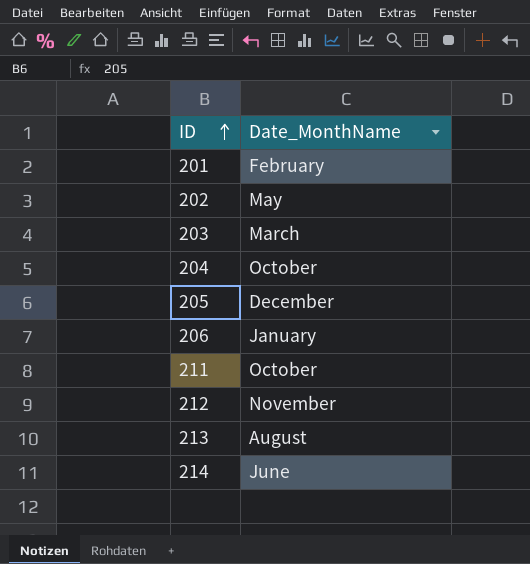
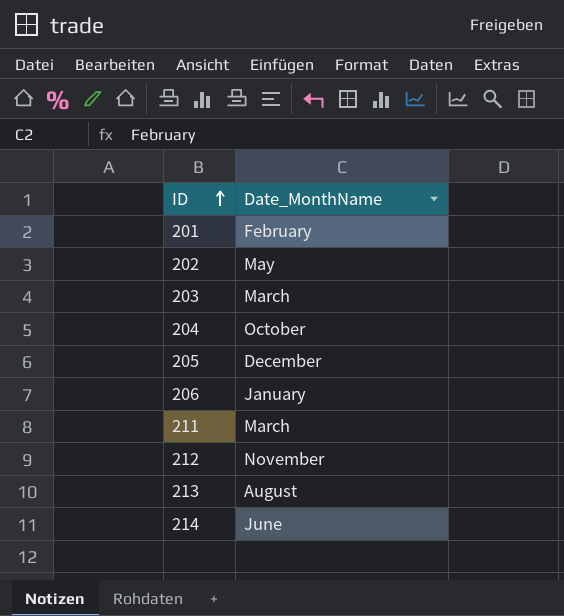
211 | Date_MonthName: October -> March

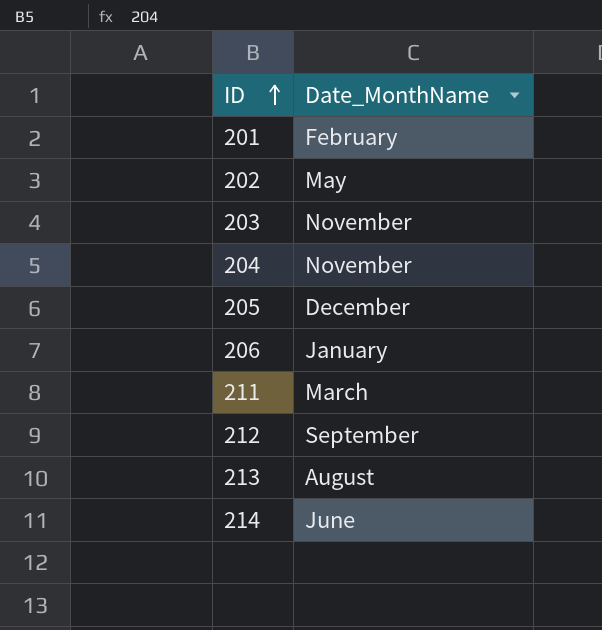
203 | Date_MonthName: March -> November
204 | Date_MonthName: October -> November
212 | Date_MonthName: November -> September

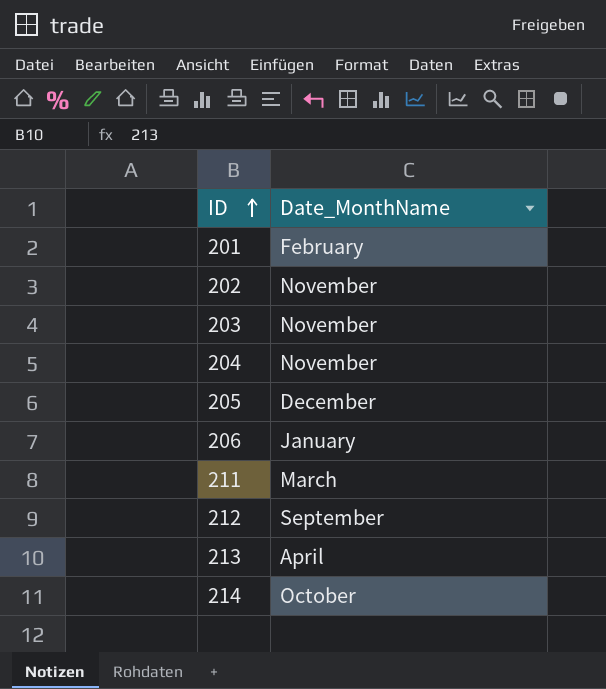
202 | Date_MonthName: May -> November
213 | Date_MonthName: August -> April
214 | Date_MonthName: June -> October

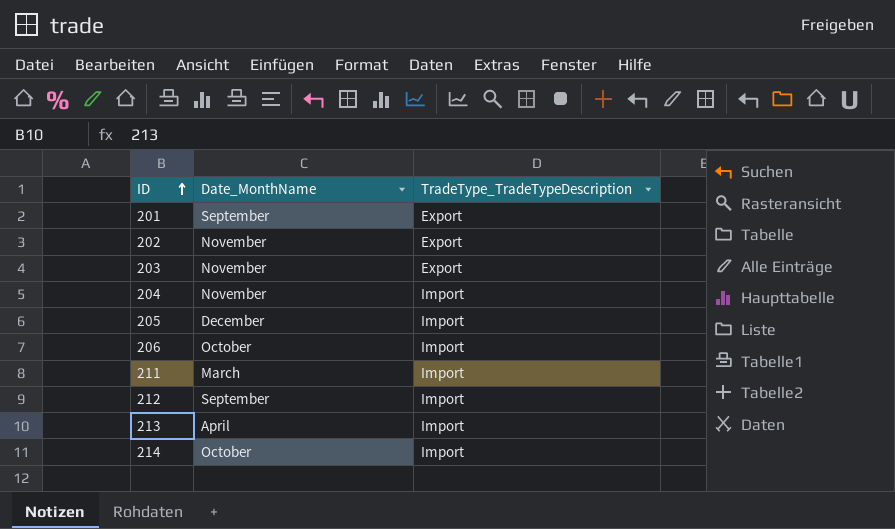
column TradeType_TradeTypeDescription | position: none -> 3
201 | Date_MonthName: February -> September
206 | Date_MonthName: January -> October

